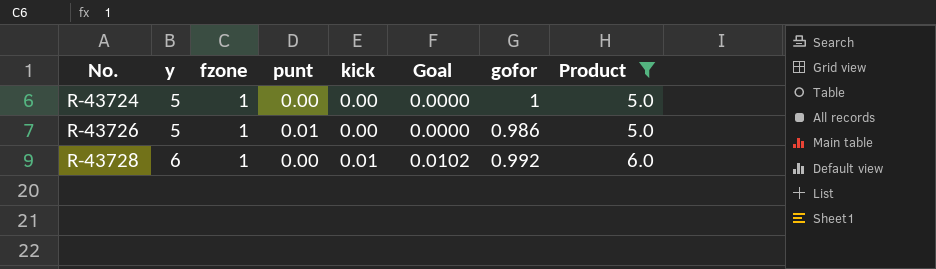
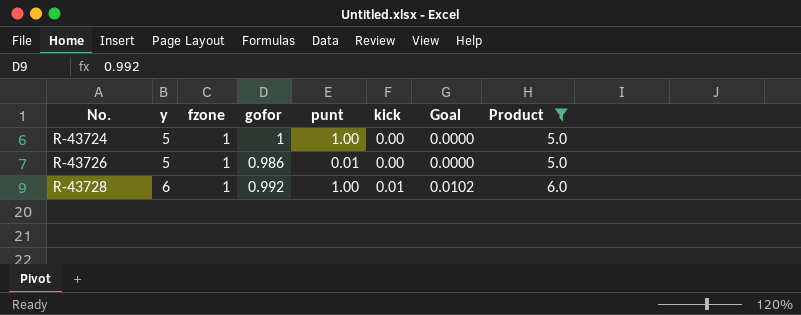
column gofor | position: 7 -> 4
R-43724 | punt: 0.00 -> 1.00
R-43728 | punt: 0.00 -> 1.00

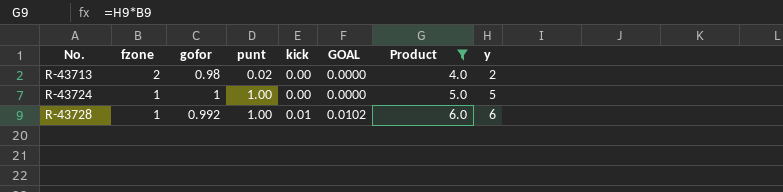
column name: Goal -> GOAL
column y | position: 2 -> 8
row R-43726: 5 | 1 | 0.986 | 0.01 | 0.00 | 0.0000 | 5.0 -> none
row R-43713: none -> 2 | 0.98 | 0.02 | 0.00 | 0.0000 | 4.0 | 2

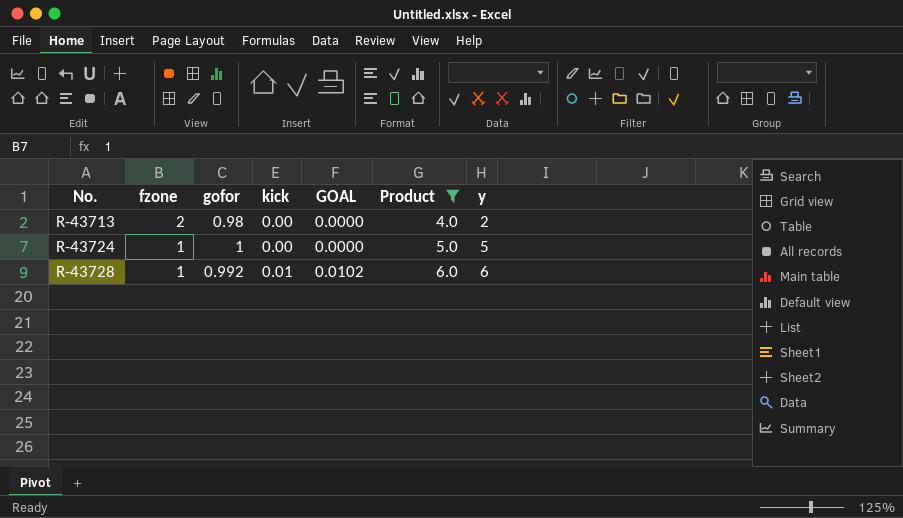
column punt | position: 4 -> none

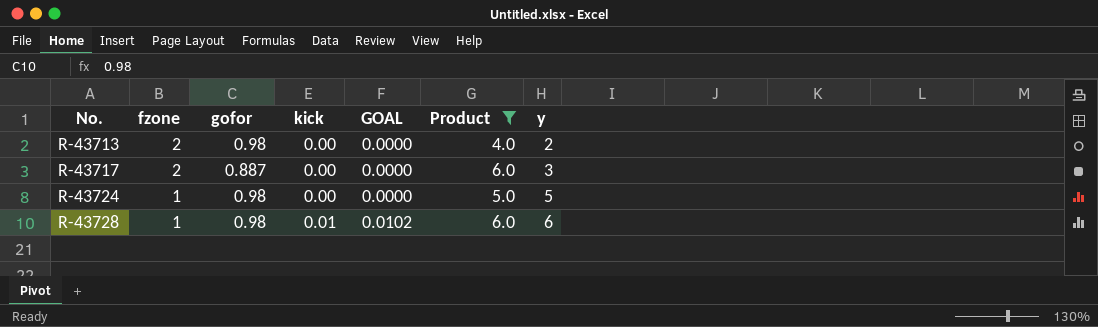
row R-43717: none -> 2 | 0.887 | 0.00 | 0.0000 | 6.0 | 3
R-43724 | gofor: 1 -> 0.98
R-43728 | gofor: 0.992 -> 0.98

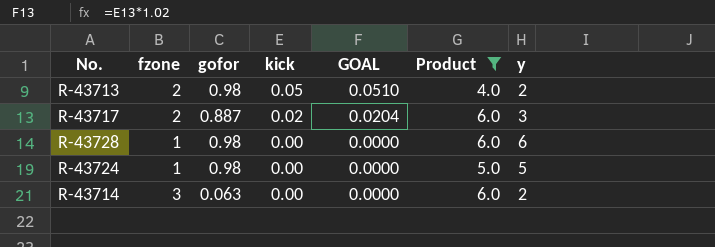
row order: No. ascending -> kick descending
R-43713 | kick: 0.00 -> 0.05
R-43713 | GOAL: 0.0000 -> 0.0510
R-43717 | kick: 0.00 -> 0.02
R-43717 | GOAL: 0.0000 -> 0.0204
R-43728 | kick: 0.01 -> 0.00
R-43728 | GOAL: 0.0102 -> 0.0000
row R-43714: none -> 3 | 0.063 | 0.00 | 0.0000 | 6.0 | 2

